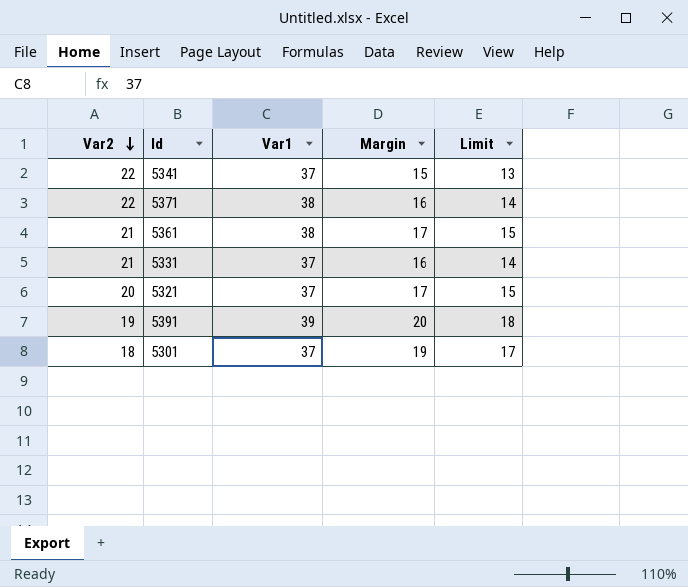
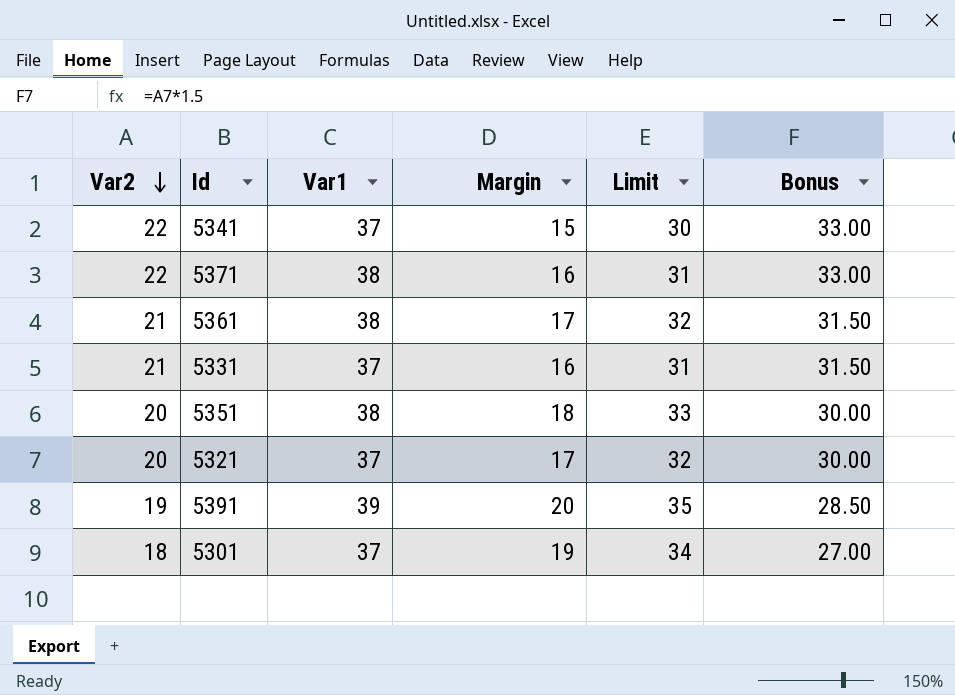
column Limit | formula: [Margin] - 2 -> [Margin] + 15
column Bonus | formula: none -> [Var2] * 1.5
row 5351: none -> 20 | 38 | 18 | 33 | 30.00

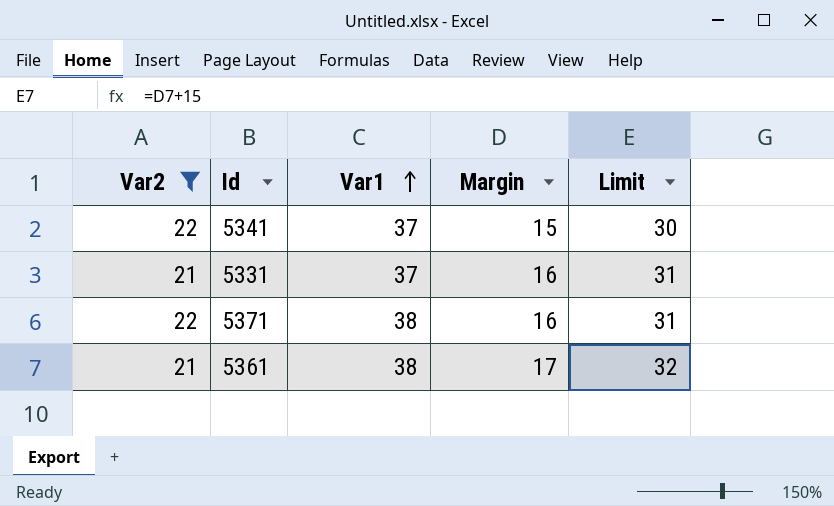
filter: none -> Var2 >= 21
row order: Var2 descending -> Var1 ascending
column Bonus | formula: [Var2] * 1.5 -> none

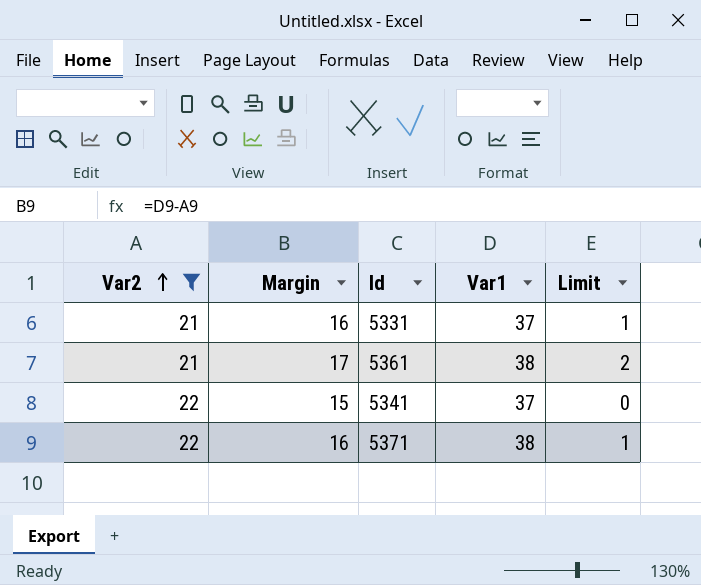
row order: Var1 ascending -> Var2 ascending
column Margin | position: 4 -> 2
column Limit | formula: [Margin] + 15 -> [Margin] - 15

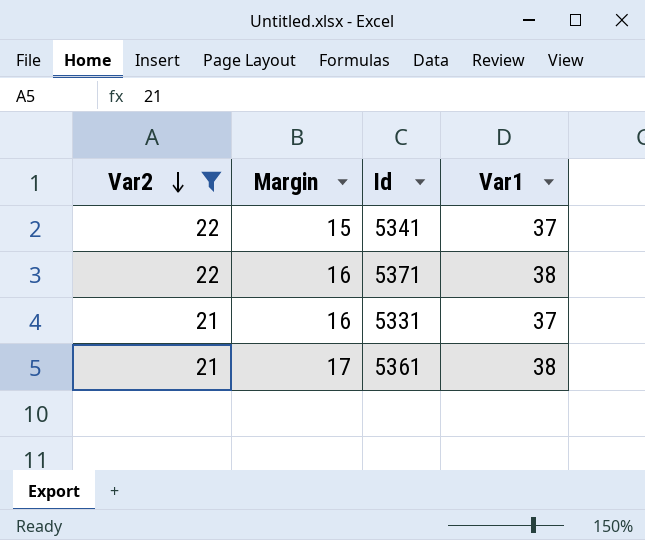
row order: Var2 ascending -> Var2 descending
column Limit | formula: [Margin] - 15 -> none

